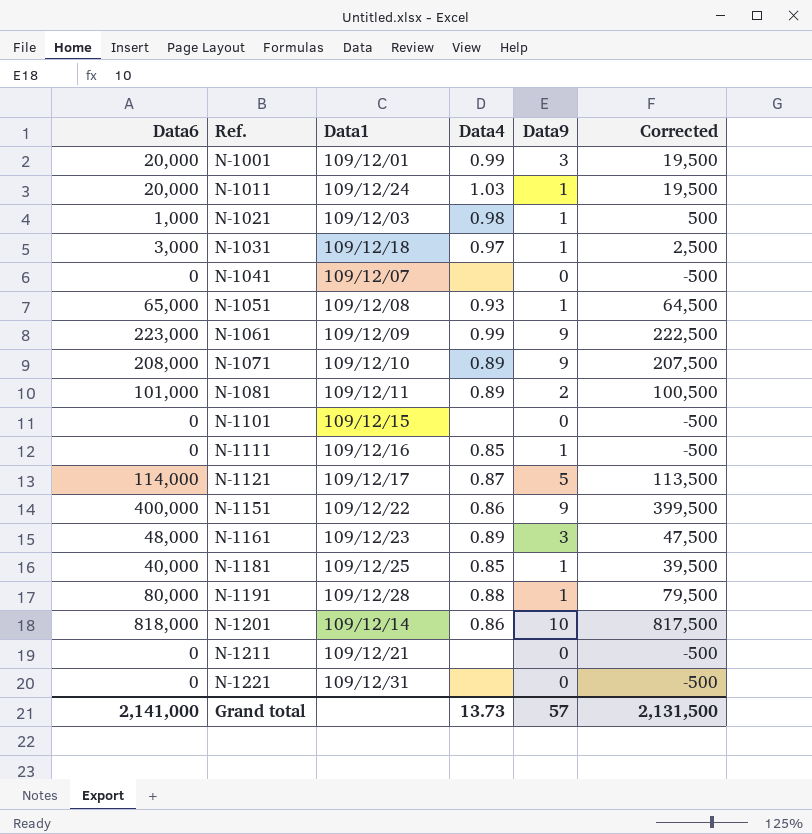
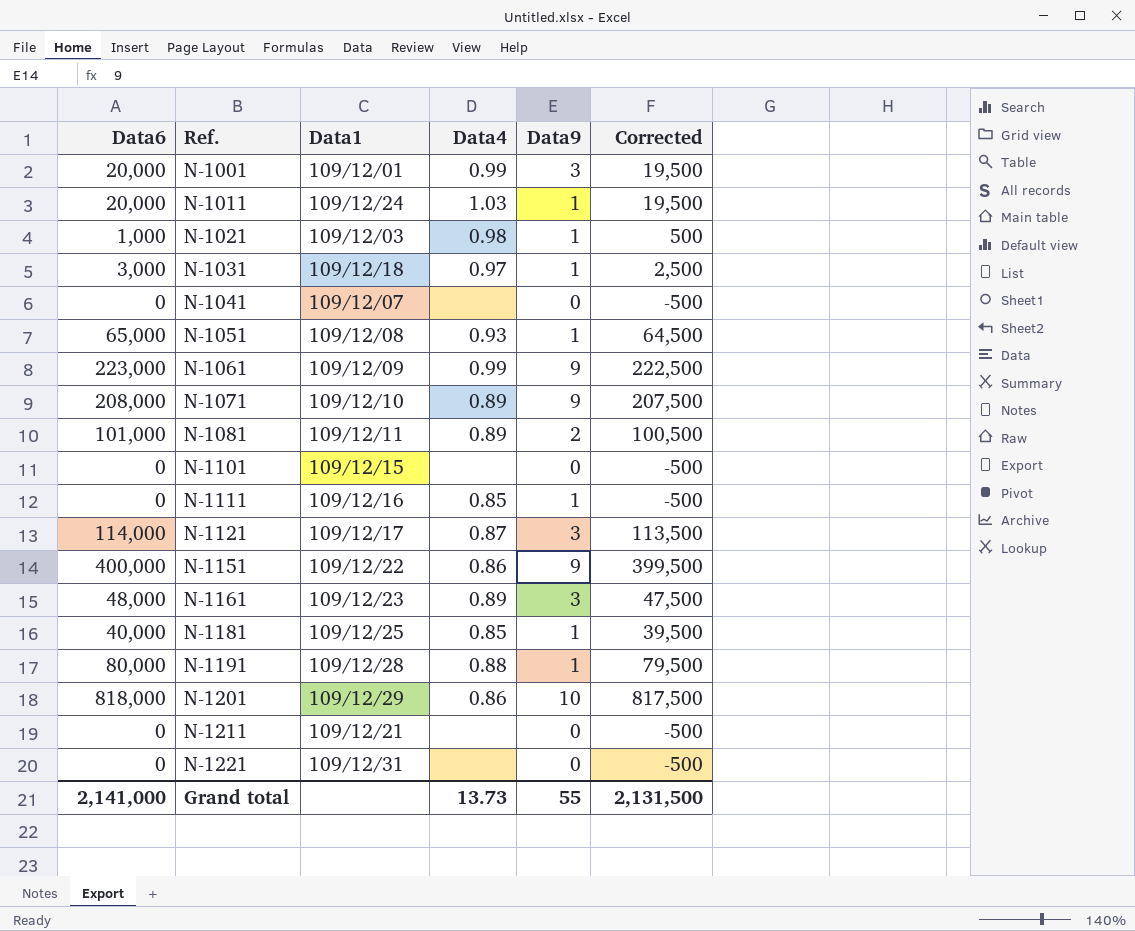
N-1121 | Data9: 5 -> 3
N-1201 | Data1: 109/12/14 -> 109/12/29
Grand total | Data9: 57 -> 55

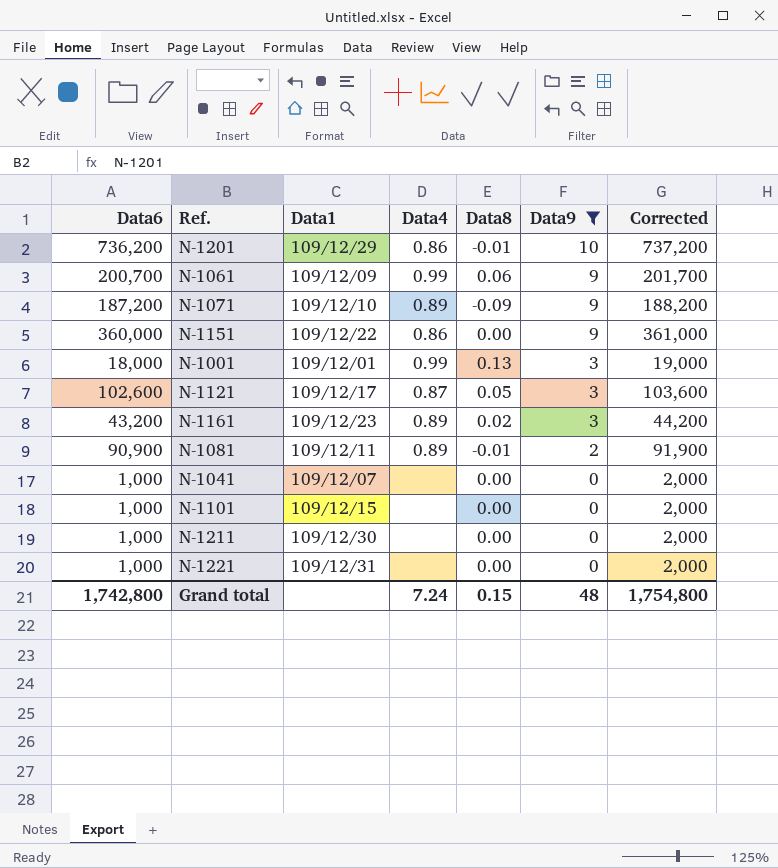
filter: none -> Data9 != 1
row order: Ref. ascending -> Data9 descending
column Data8 | position: none -> 5
column Corrected | formula: [Data6] - 500 -> [Data6] + 1000
N-1201 | Data6: 818,000 -> 736,200
N-1061 | Data6: 223,000 -> 200,700
N-1071 | Data6: 208,000 -> 187,200
N-1151 | Data6: 400,000 -> 360,000
N-1001 | Data6: 20,000 -> 18,000
N-1121 | Data6: 114,000 -> 102,600
N-1161 | Data6: 48,000 -> 43,200
N-1081 | Data6: 101,000 -> 90,900
N-1041 | Data6: 0 -> 1,000
N-1101 | Data6: 0 -> 1,000
N-1211 | Data6: 0 -> 1,000
N-1211 | Data1: 109/12/21 -> 109/12/30
N-1221 | Data6: 0 -> 1,000
Grand total | Data6: 2,141,000 -> 1,742,800
Grand total | Data4: 13.73 -> 7.24
Grand total | Data9: 55 -> 48
Grand total | Corrected: 2,131,500 -> 1,754,800

